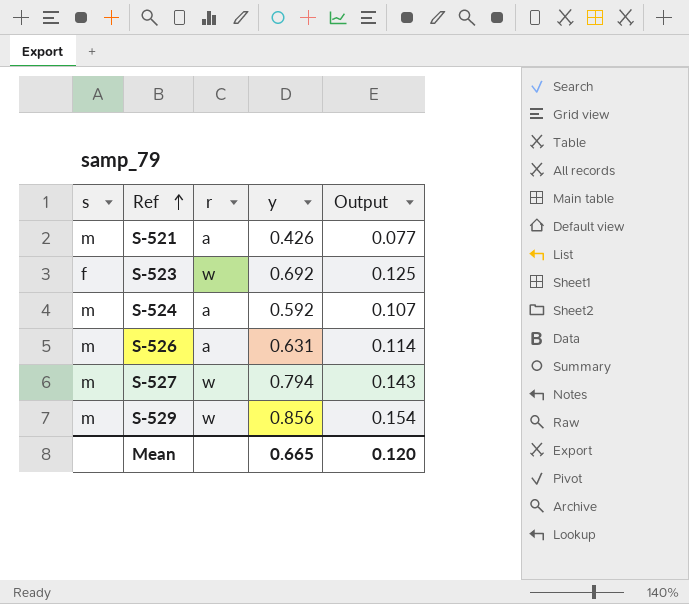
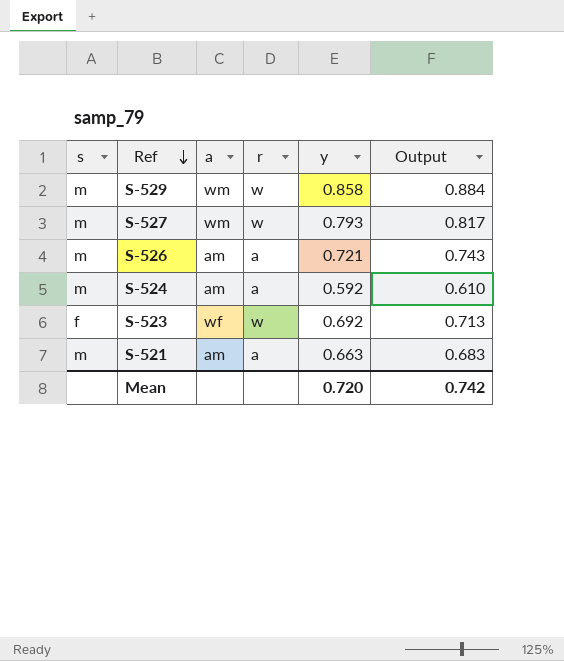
row order: Ref ascending -> Ref descending
column a | position: none -> 3
column Output | formula: [y] * 0.18 -> [y] * 1.03
S-529 | y: 0.856 -> 0.858
S-527 | y: 0.794 -> 0.793
S-526 | y: 0.631 -> 0.721
S-521 | y: 0.426 -> 0.663
Mean | y: 0.665 -> 0.720
Mean | Output: 0.120 -> 0.742

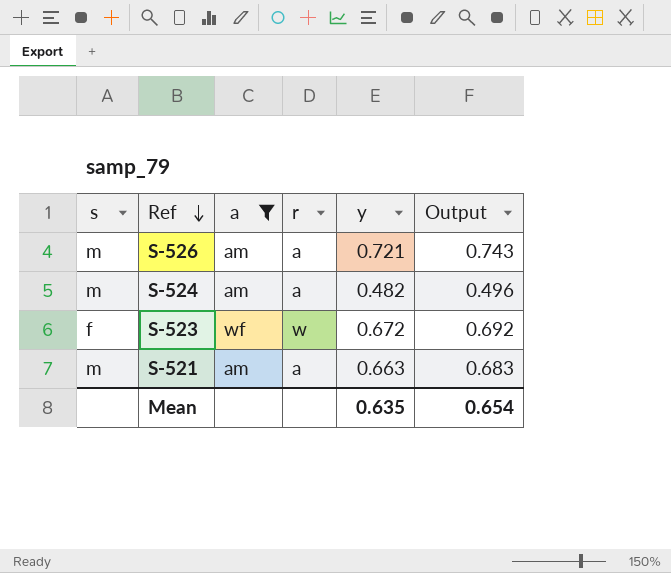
filter: none -> a != wm
S-524 | y: 0.592 -> 0.482
S-524 | Output: 0.610 -> 0.496
S-523 | y: 0.692 -> 0.672
S-523 | Output: 0.713 -> 0.692
Mean | y: 0.720 -> 0.635
Mean | Output: 0.742 -> 0.654

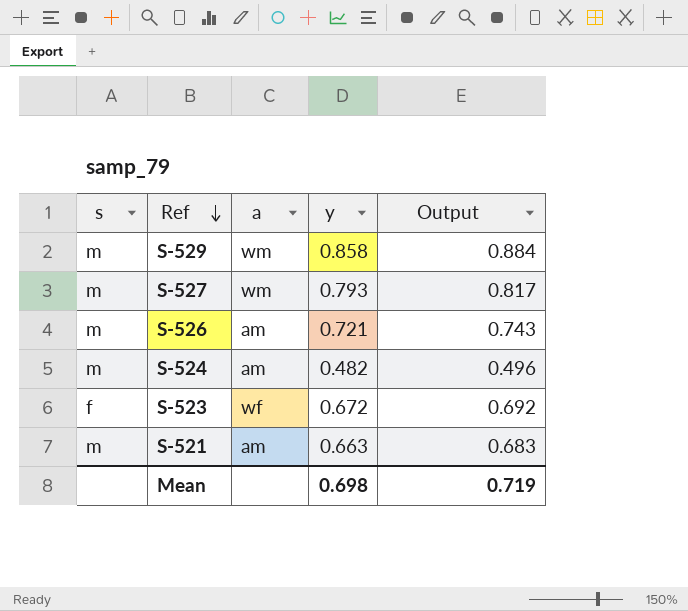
filter: a != wm -> none
column r | position: 4 -> none
Mean | y: 0.635 -> 0.698
Mean | Output: 0.654 -> 0.719

